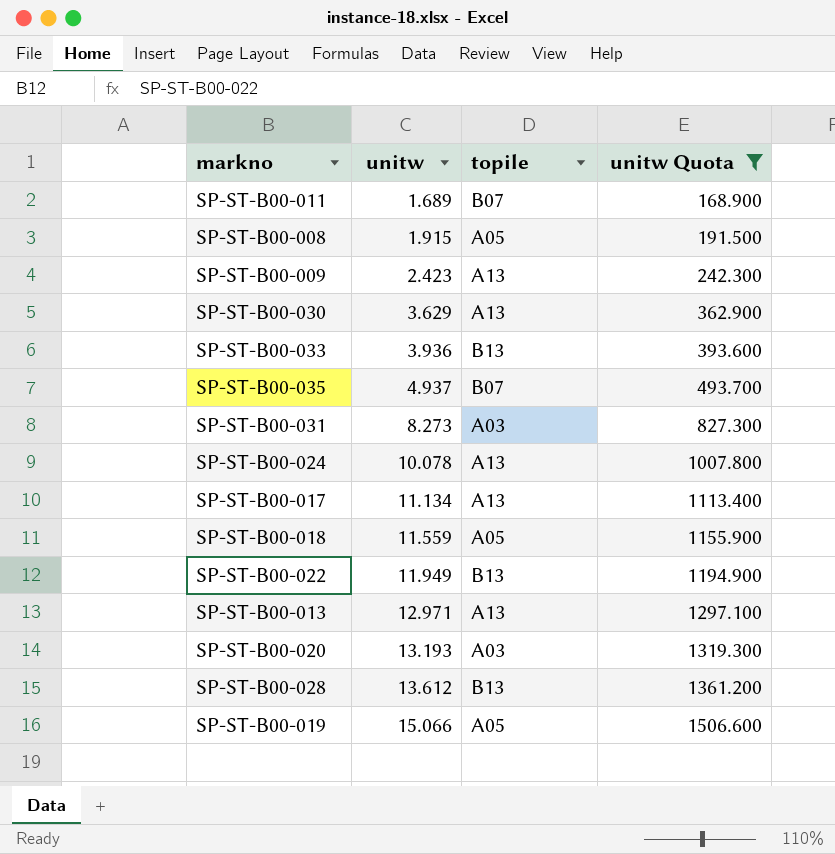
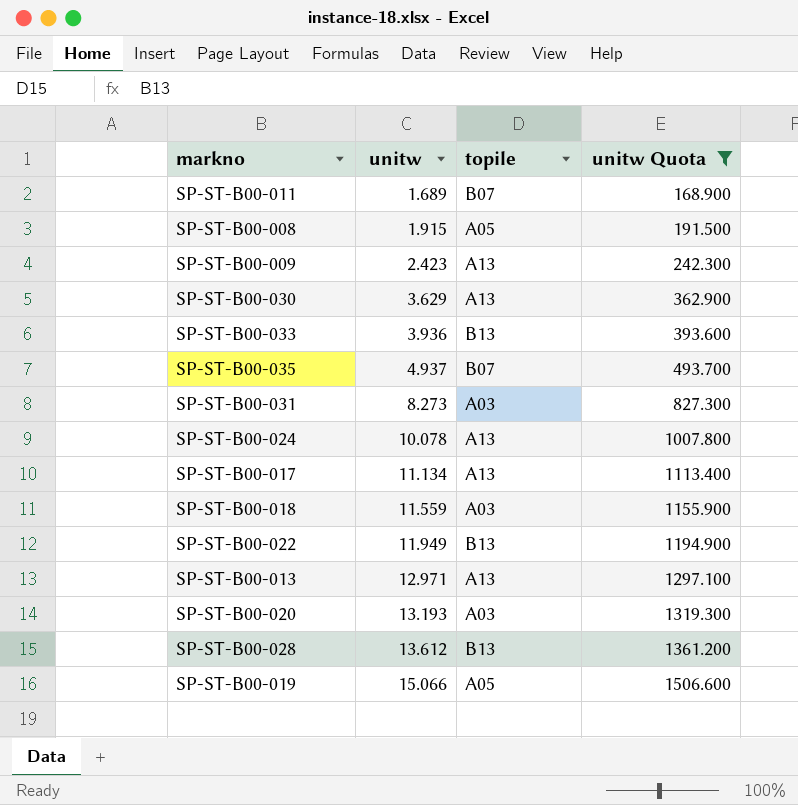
SP-ST-B00-018 | topile: A05 -> A03

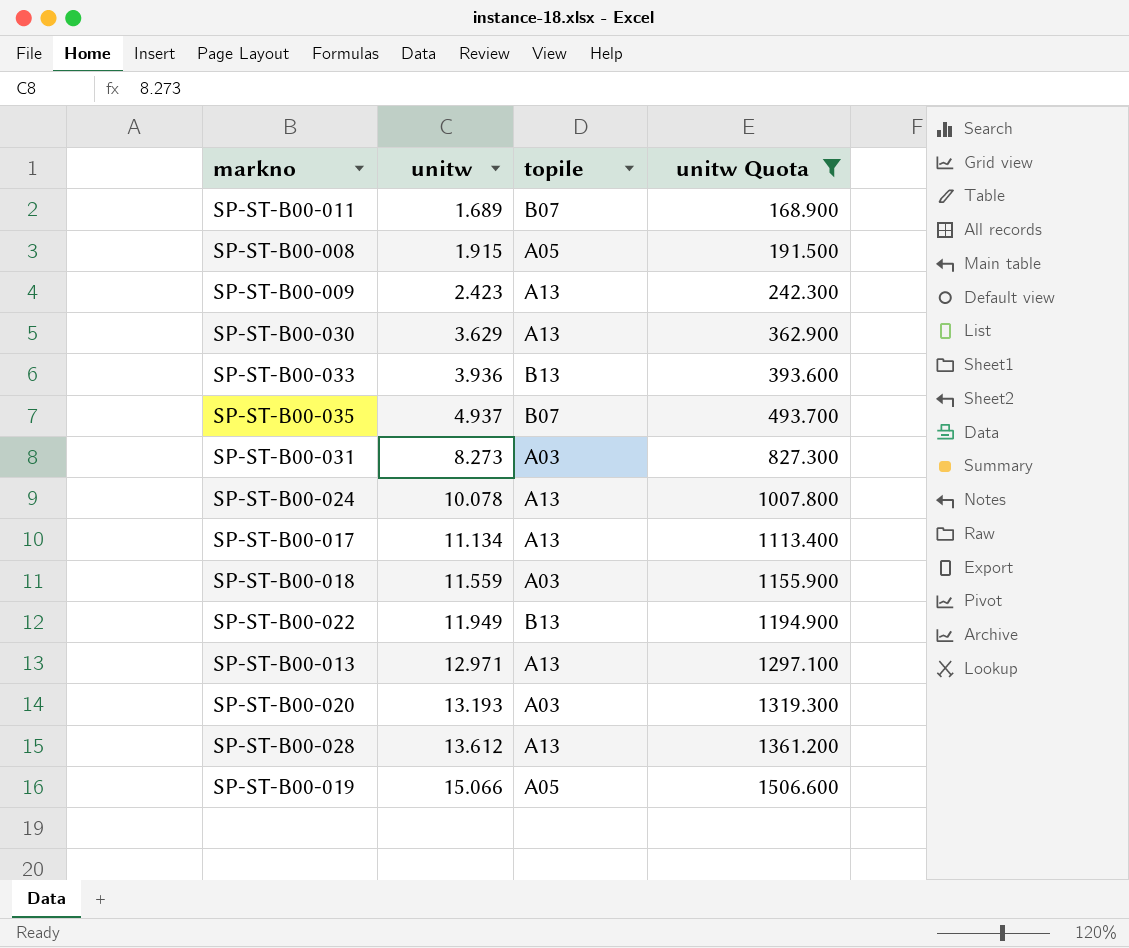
SP-ST-B00-028 | topile: B13 -> A13

